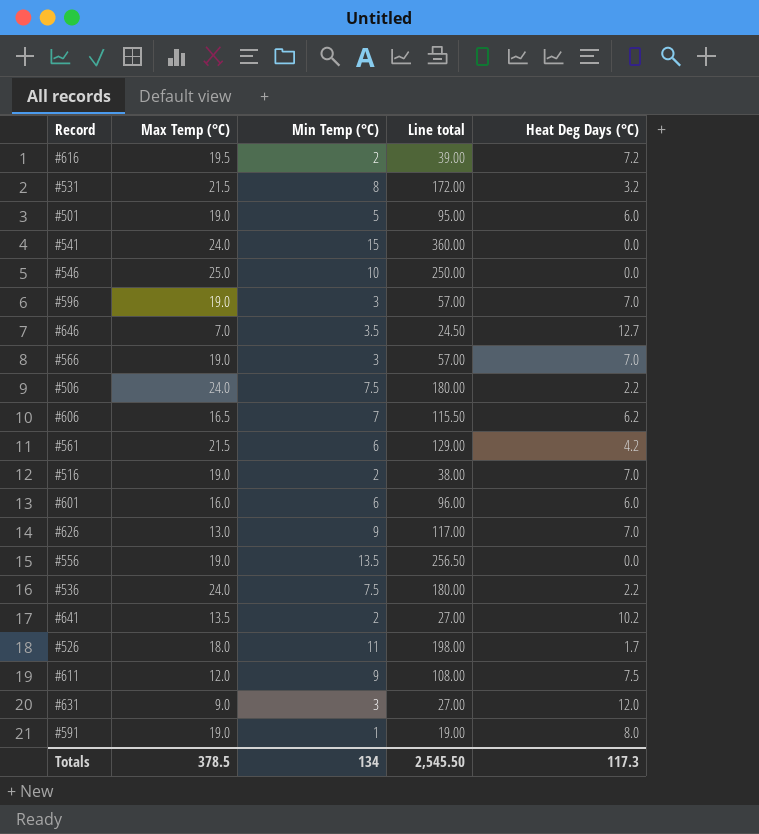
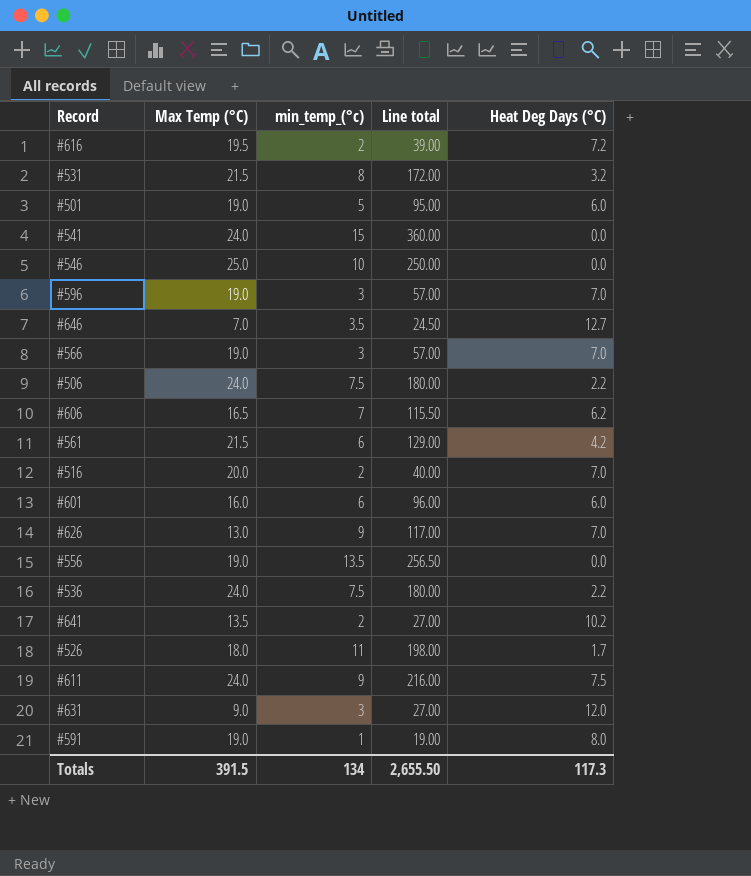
column name: Min Temp (°C) -> min_temp_(°c)
#516 | Max Temp (°C): 19.0 -> 20.0
#516 | Line total: 38.00 -> 40.00
#611 | Max Temp (°C): 12.0 -> 24.0
#611 | Line total: 108.00 -> 216.00
Totals | Max Temp (°C): 378.5 -> 391.5
Totals | Line total: 2,545.50 -> 2,655.50

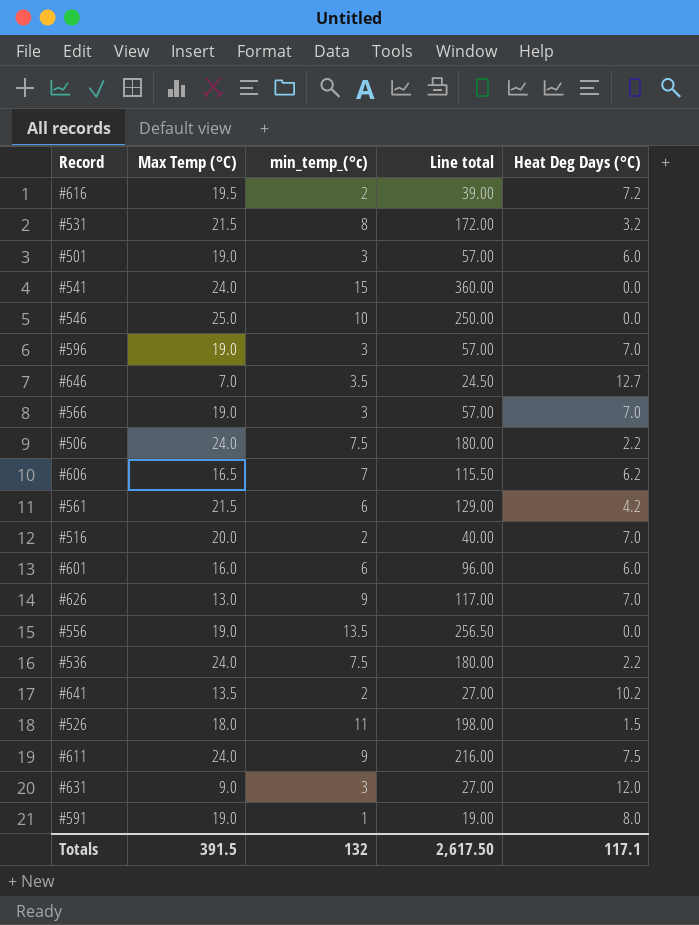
#501 | min_temp_(°c): 5 -> 3
#501 | Line total: 95.00 -> 57.00
#526 | Heat Deg Days (°C): 1.7 -> 1.5
Totals | min_temp_(°c): 134 -> 132
Totals | Line total: 2,655.50 -> 2,617.50
Totals | Heat Deg Days (°C): 117.3 -> 117.1

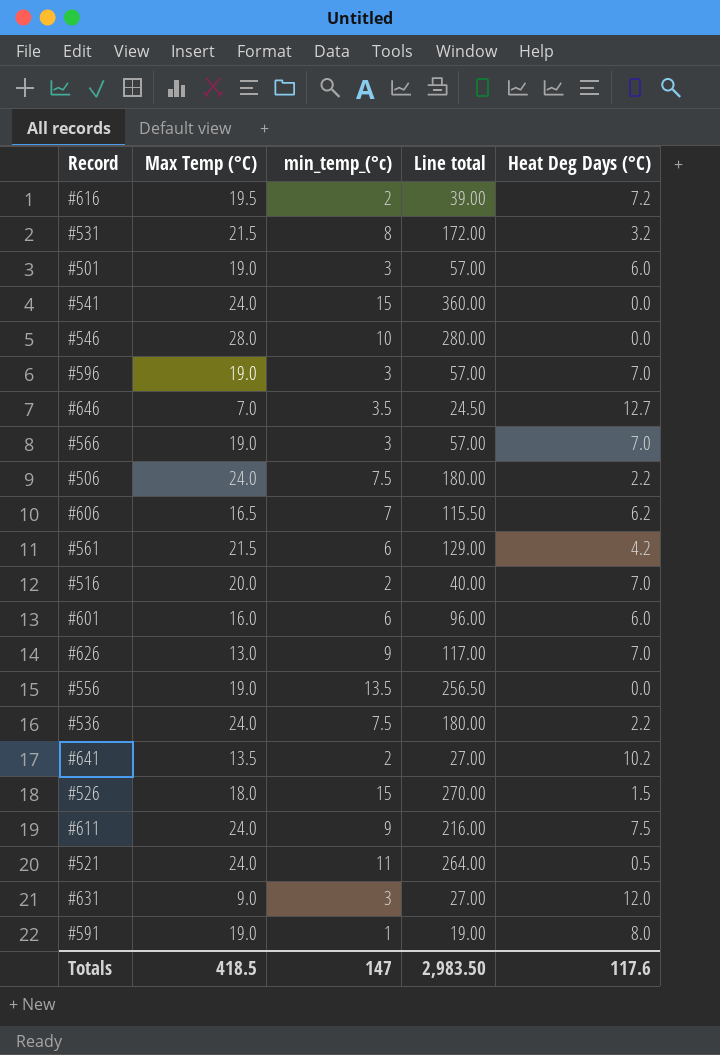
#546 | Max Temp (°C): 25.0 -> 28.0
#546 | Line total: 250.00 -> 280.00
#526 | min_temp_(°c): 11 -> 15
#526 | Line total: 198.00 -> 270.00
row #521: none -> 24.0 | 11 | 264.00 | 0.5
Totals | Max Temp (°C): 391.5 -> 418.5
Totals | min_temp_(°c): 132 -> 147
Totals | Line total: 2,617.50 -> 2,983.50
Totals | Heat Deg Days (°C): 117.1 -> 117.6

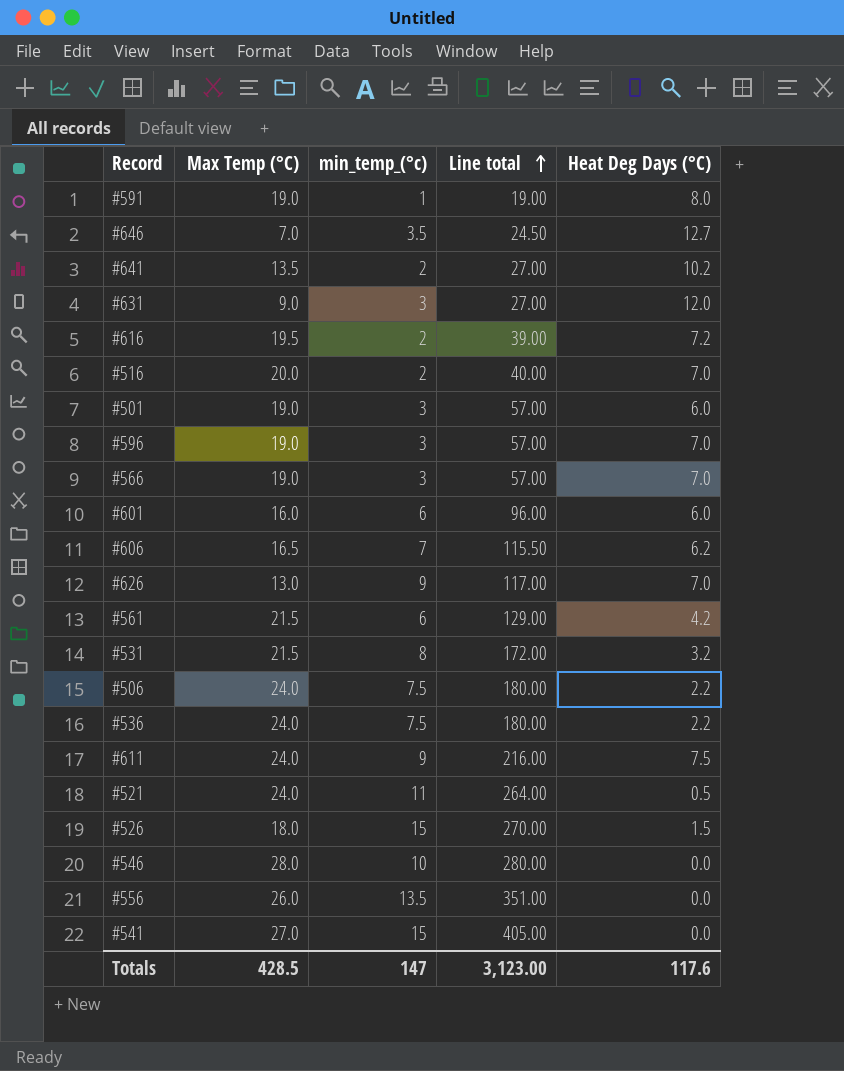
row order: none -> Line total ascending
#556 | Max Temp (°C): 19.0 -> 26.0
#556 | Line total: 256.50 -> 351.00
#541 | Max Temp (°C): 24.0 -> 27.0
#541 | Line total: 360.00 -> 405.00
Totals | Max Temp (°C): 418.5 -> 428.5
Totals | Line total: 2,983.50 -> 3,123.00

